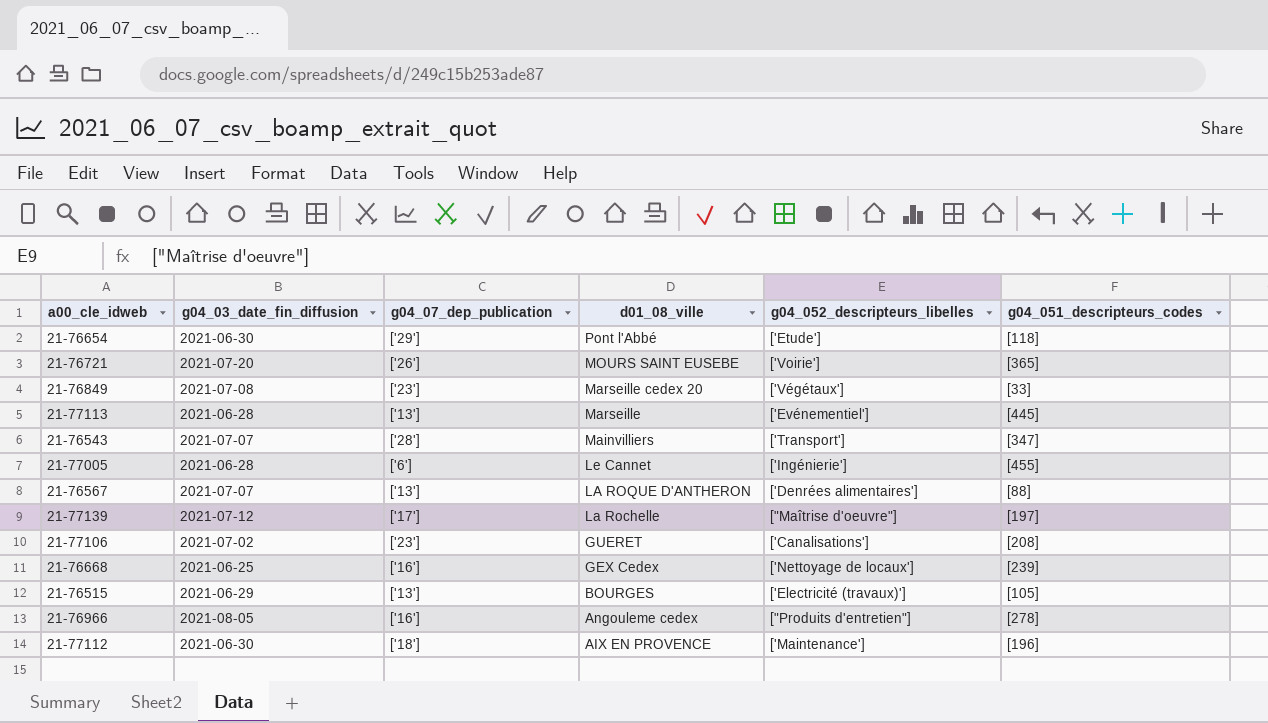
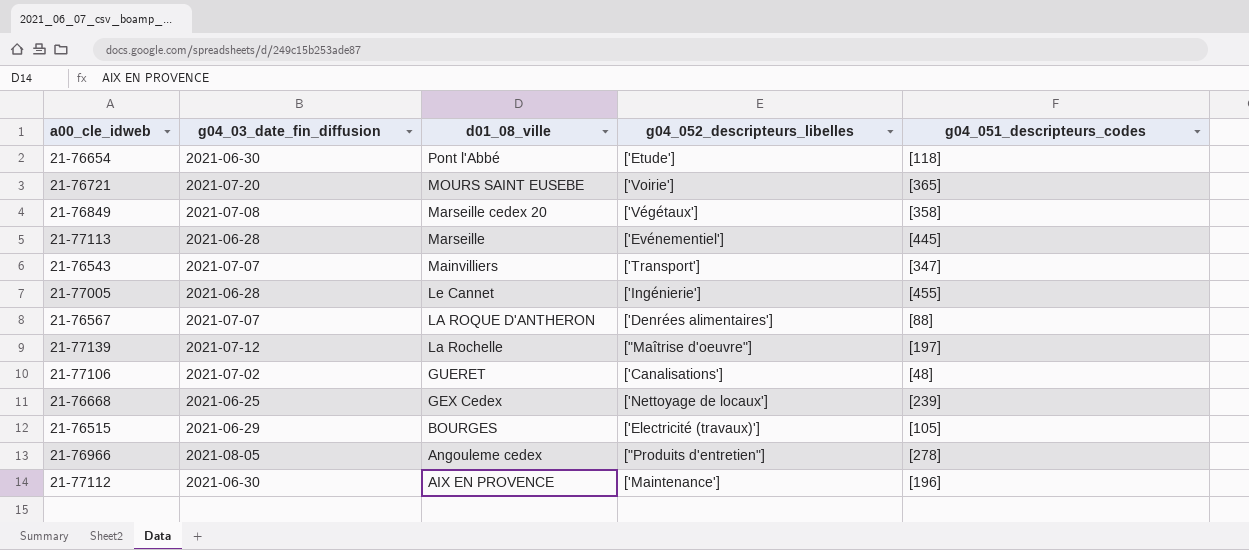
column g04_07_dep_publication | position: 3 -> none
21-76849 | g04_051_descripteurs_codes: [33] -> [358]
21-77106 | g04_051_descripteurs_codes: [208] -> [48]

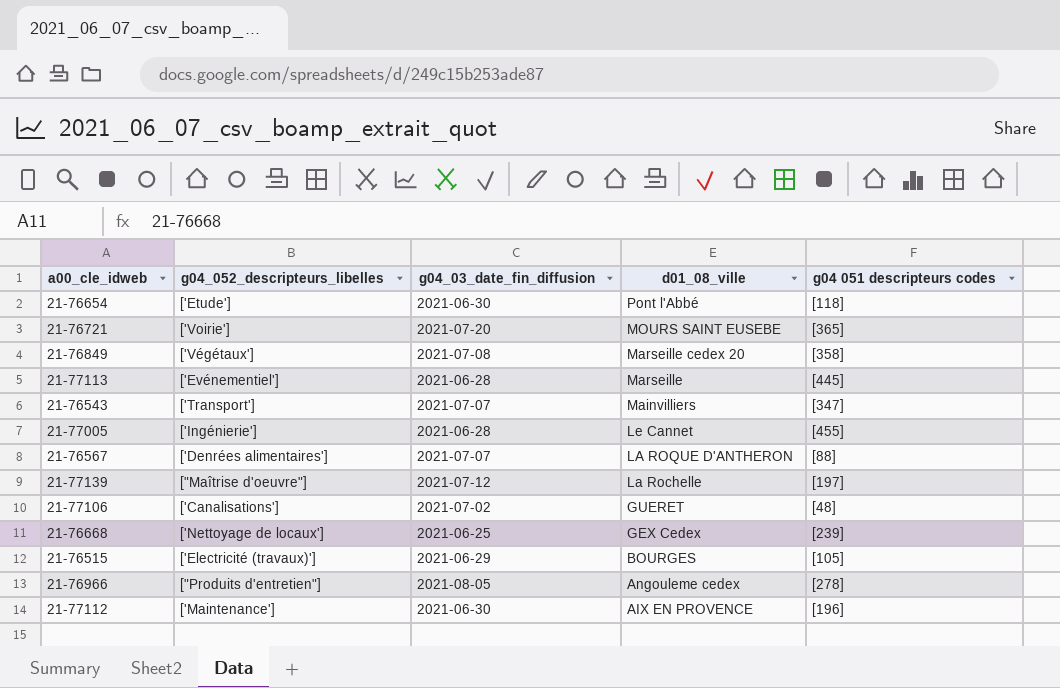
column g04_052_descripteurs_libelles | position: 4 -> 2
column name: g04_051_descripteurs_codes -> g04 051 descripteurs codes

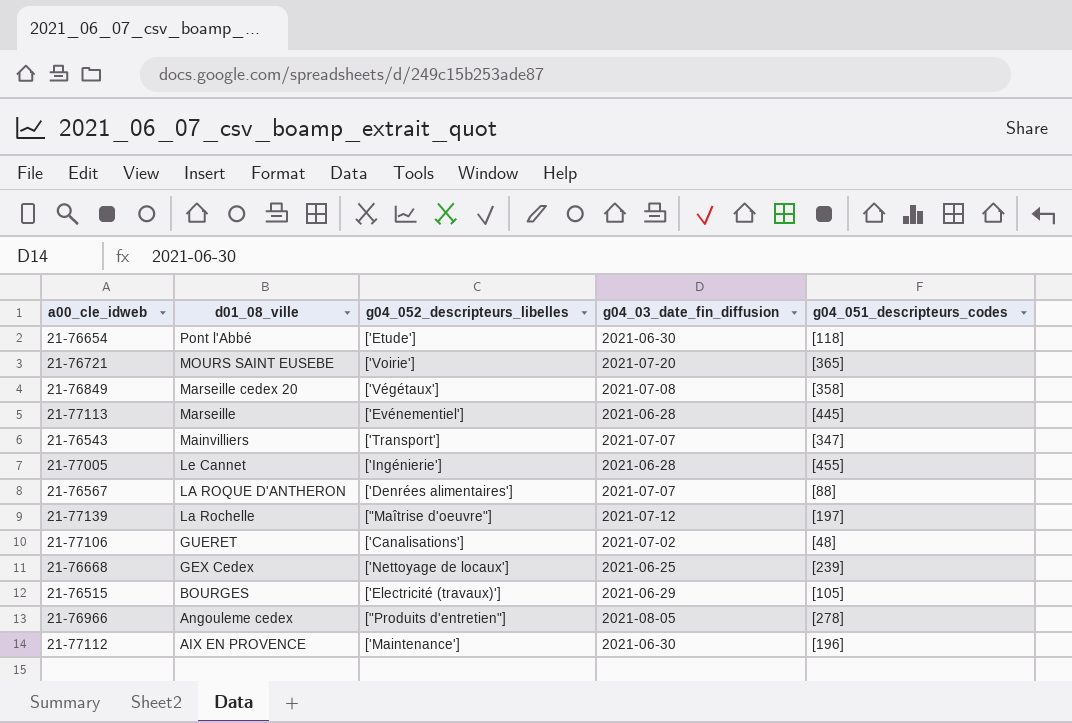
column d01_08_ville | position: 4 -> 2
column name: g04 051 descripteurs codes -> g04_051_descripteurs_codes

